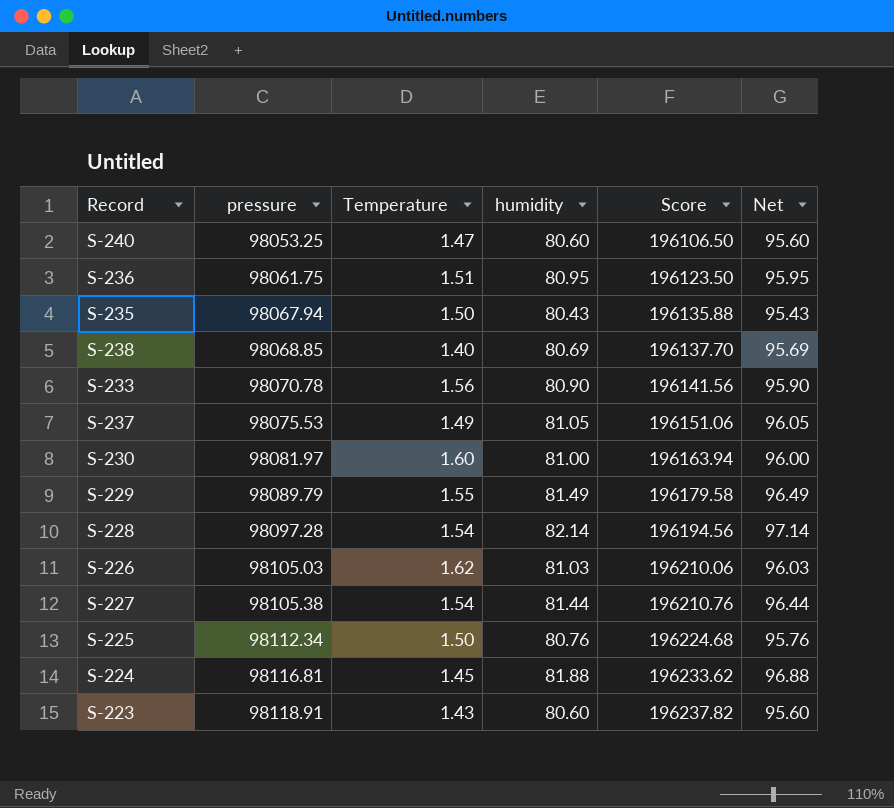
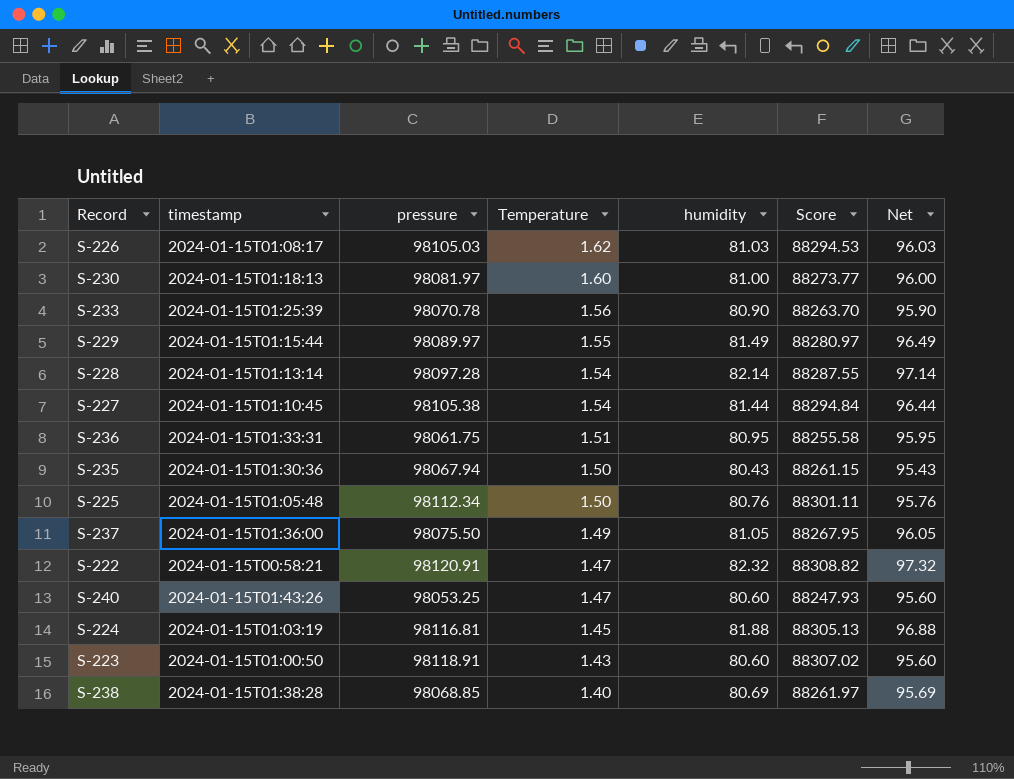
row order: pressure ascending -> Temperature descending
column timestamp | position: none -> 2
column Score | formula: [pressure] * 2 -> [pressure] * 0.9
S-229 | pressure: 98089.79 -> 98089.97
S-237 | pressure: 98075.53 -> 98075.50
row S-222: none -> 2024-01-15T00:58:21 | 98120.91 | 1.47 | 82.32 | 88308.82 | 97.32

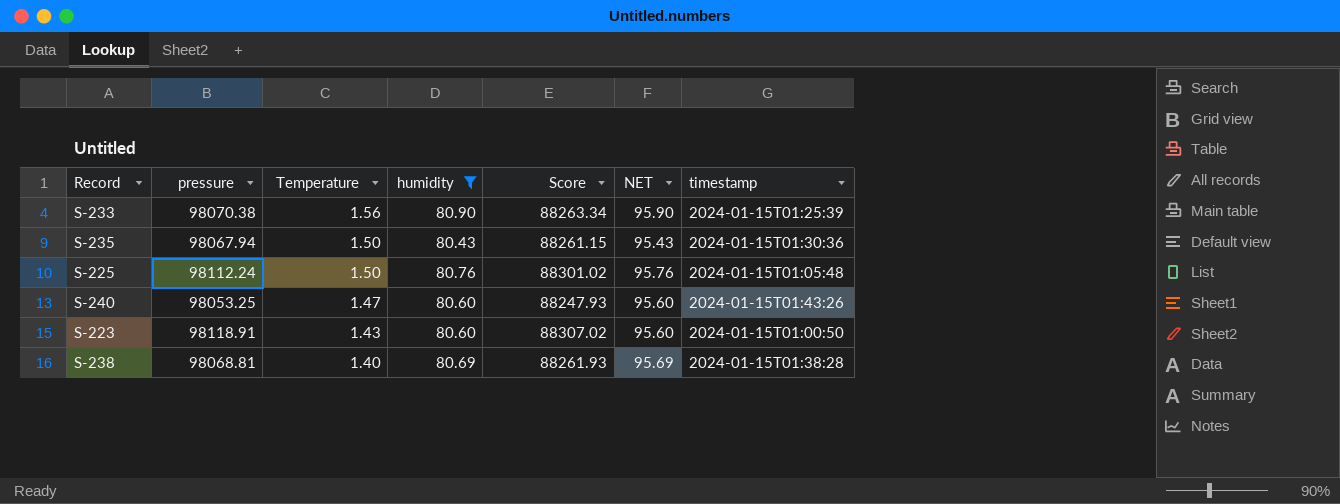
filter: none -> humidity <= 80.90
column name: Net -> NET
column timestamp | position: 2 -> 7
S-233 | pressure: 98070.78 -> 98070.38
S-233 | Score: 88263.70 -> 88263.34
S-225 | pressure: 98112.34 -> 98112.24
S-225 | Score: 88301.11 -> 88301.02
S-238 | pressure: 98068.85 -> 98068.81
S-238 | Score: 88261.97 -> 88261.93

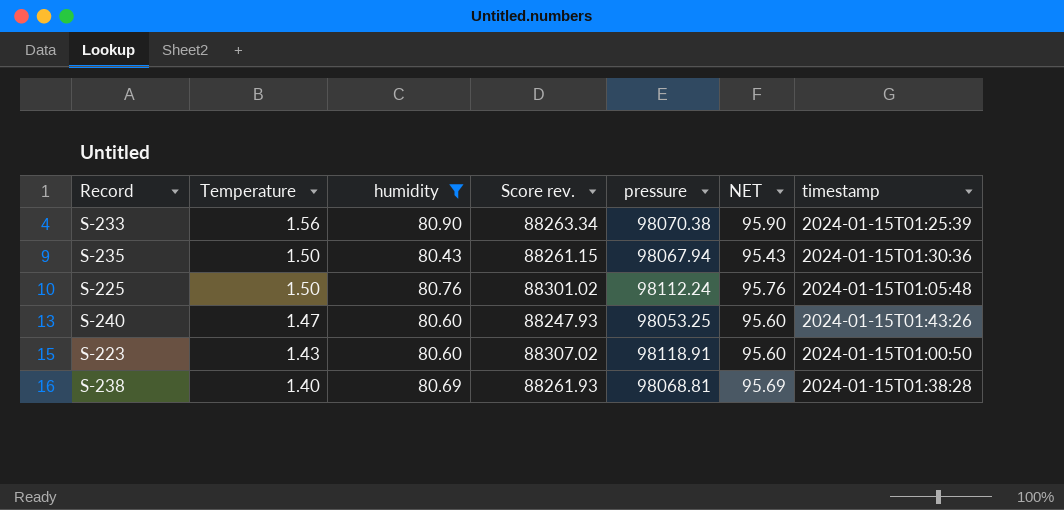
column name: Score -> Score rev.
column pressure | position: 2 -> 5

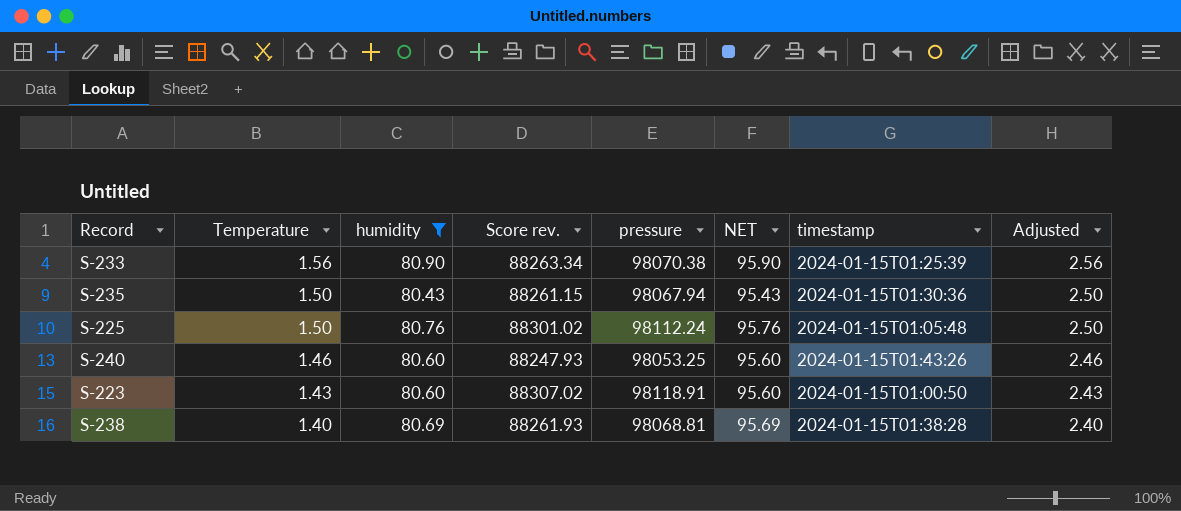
column Adjusted | formula: none -> [Temperature] + 1
S-240 | Temperature: 1.47 -> 1.46

